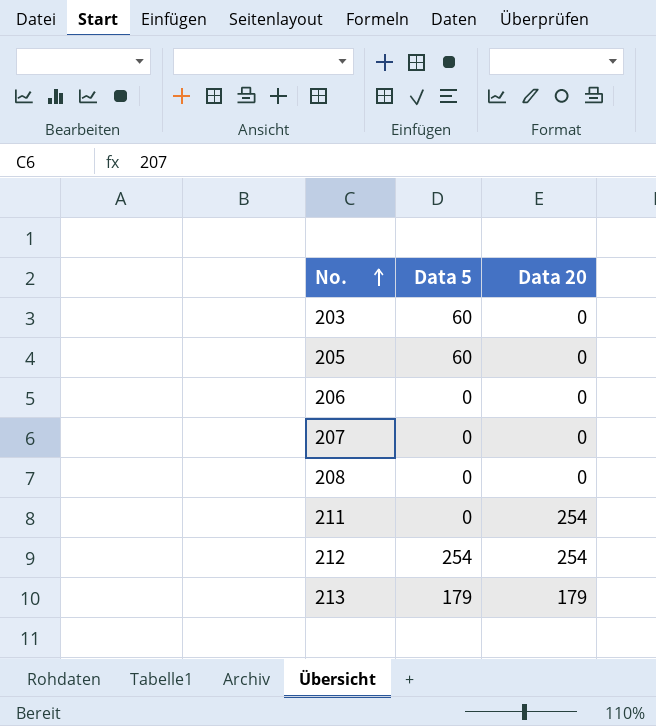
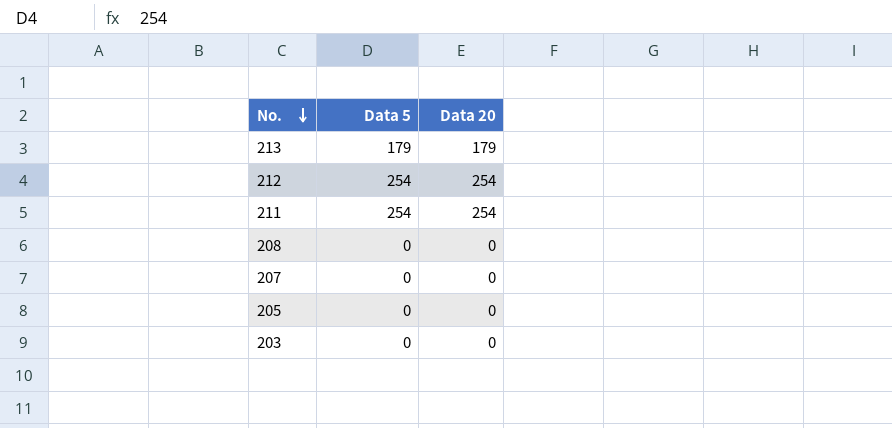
row order: No. ascending -> No. descending
row 206: 0 | 0 -> none
211 | Data 5: 0 -> 254
205 | Data 5: 60 -> 0
203 | Data 5: 60 -> 0

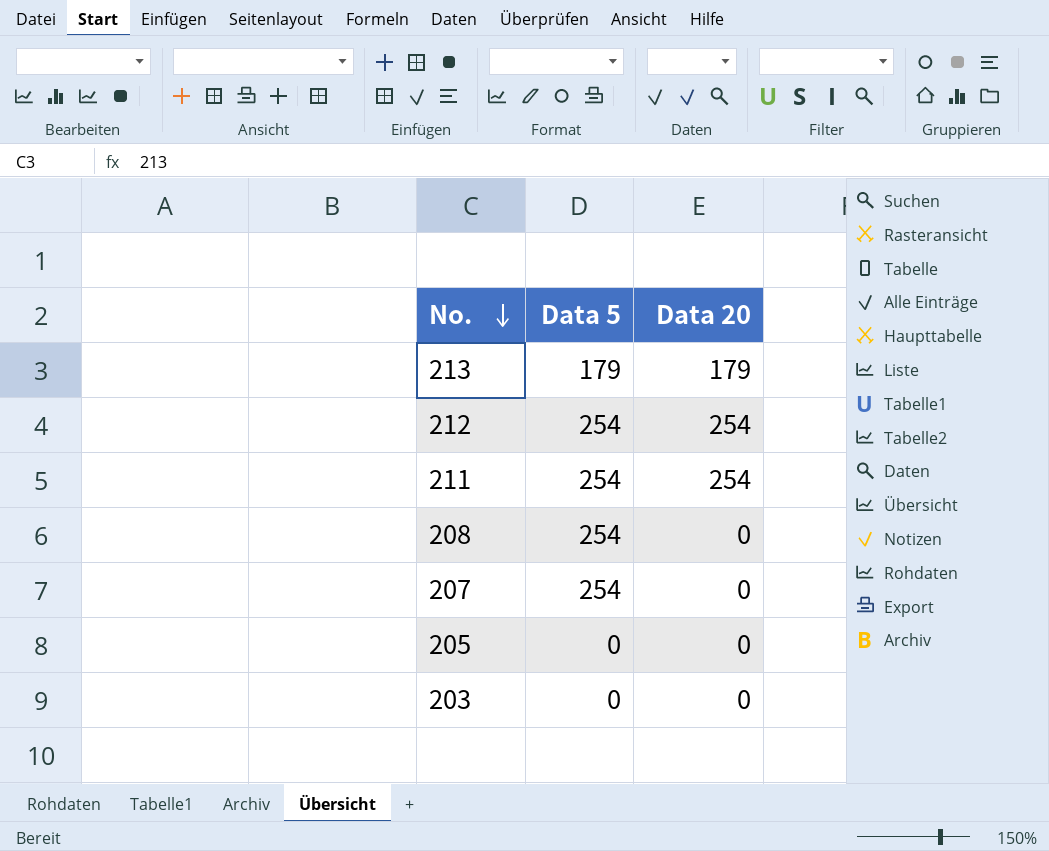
208 | Data 5: 0 -> 254
207 | Data 5: 0 -> 254

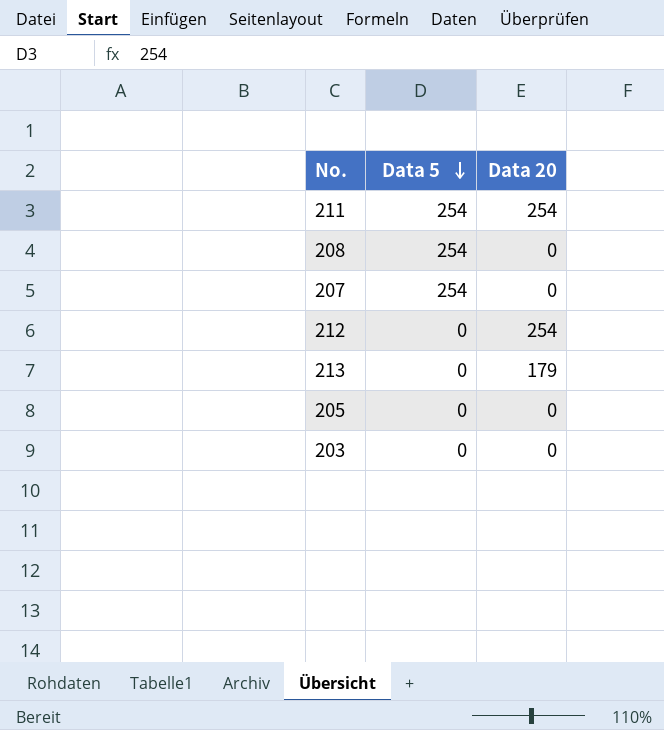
row order: No. descending -> Data 5 descending
212 | Data 5: 254 -> 0
213 | Data 5: 179 -> 0

